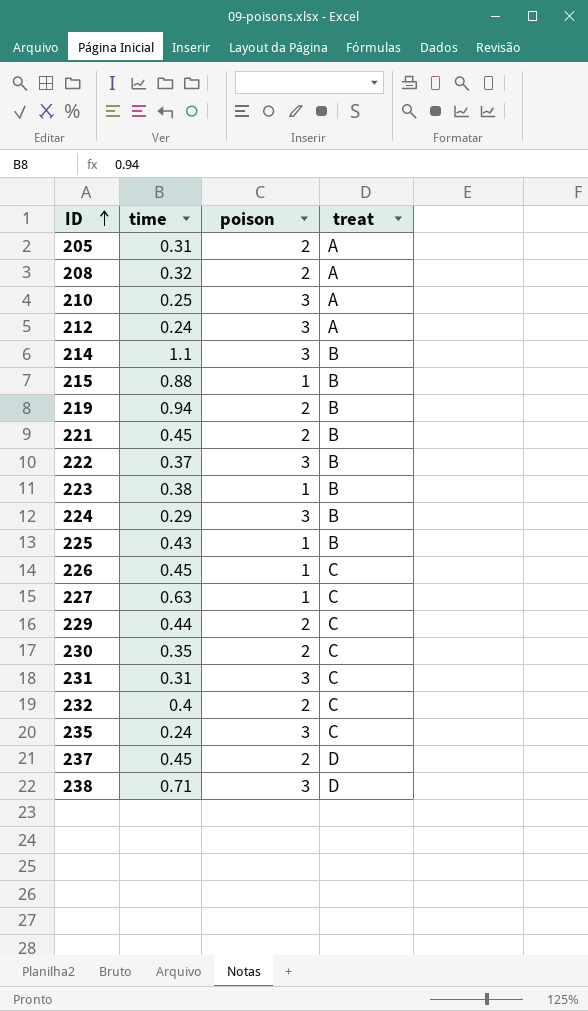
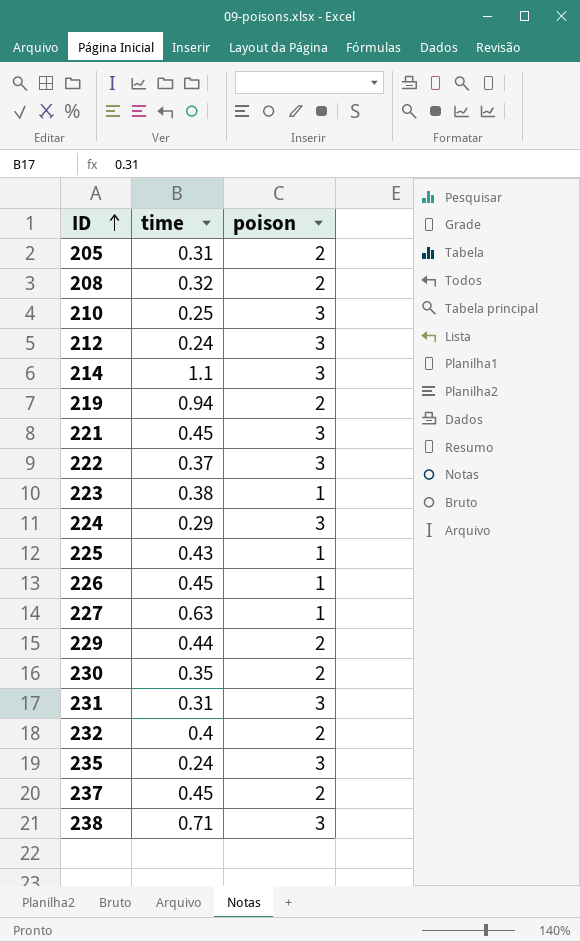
column treat | position: 4 -> none
row 215: 0.88 | 1 | B -> none
221 | poison: 2 -> 3

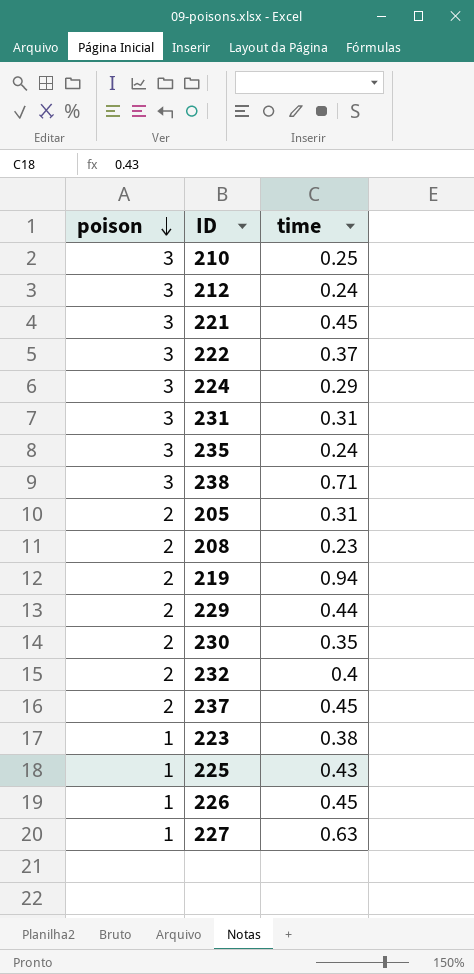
row order: ID ascending -> poison descending
column poison | position: 3 -> 1
row 214: 1.1 | 3 -> none
208 | time: 0.32 -> 0.23

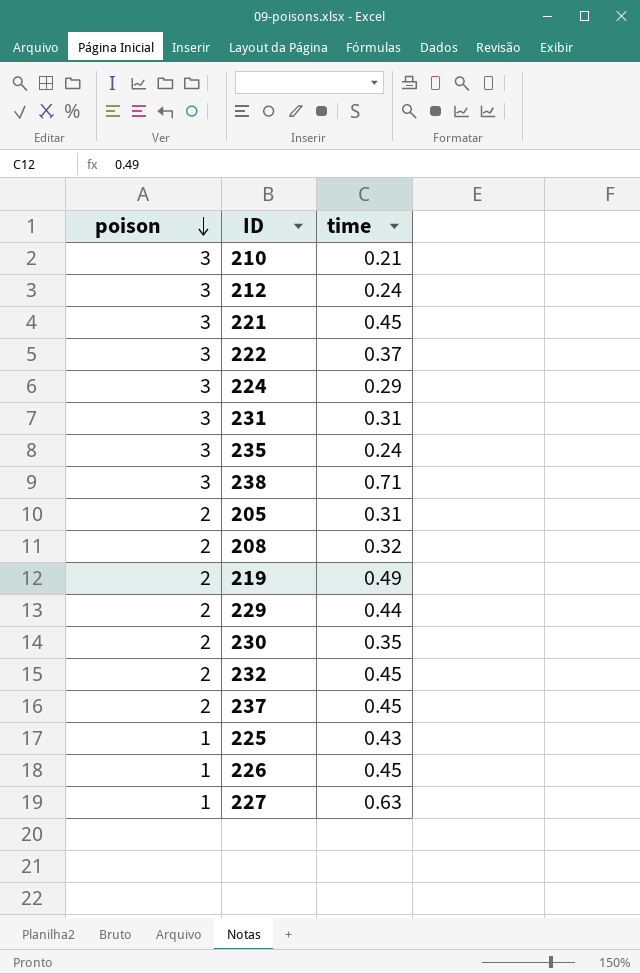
row 223: 1 | 0.38 -> none
210 | time: 0.25 -> 0.21
208 | time: 0.23 -> 0.32
219 | time: 0.94 -> 0.49
232 | time: 0.4 -> 0.45

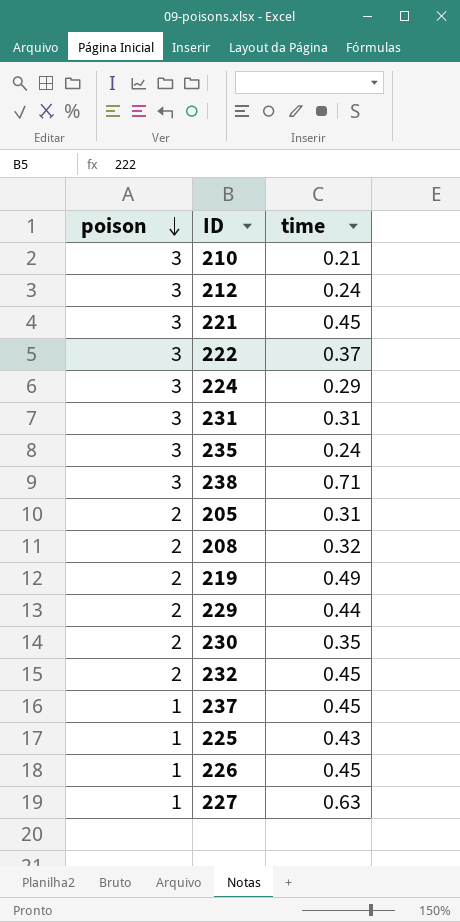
237 | poison: 2 -> 1

